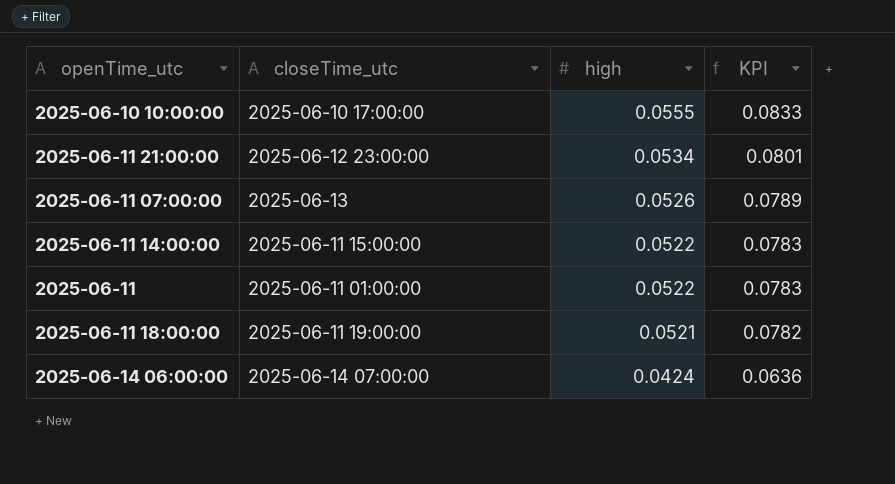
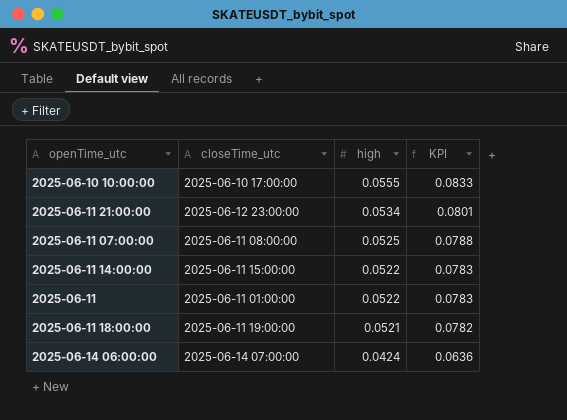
2025-06-11 07:00:00 | closeTime_utc: 2025-06-13 -> 2025-06-11 08:00:00
2025-06-11 07:00:00 | high: 0.0526 -> 0.0525
2025-06-11 07:00:00 | KPI: 0.0789 -> 0.0788

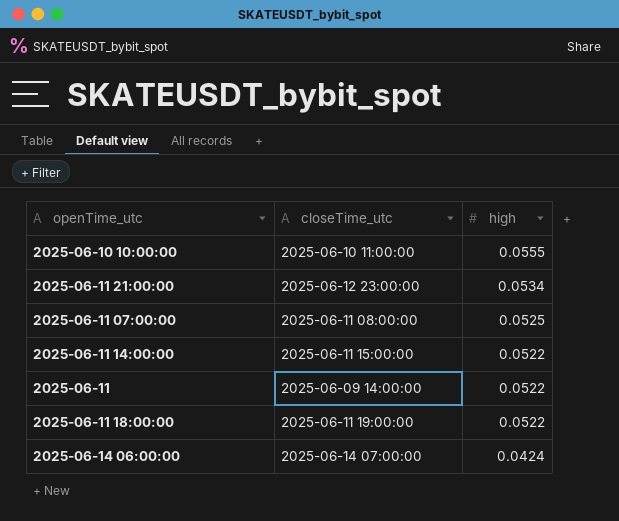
column KPI | formula: [high] * 1.5 -> none
2025-06-10 10:00:00 | closeTime_utc: 2025-06-10 17:00:00 -> 2025-06-10 11:00:00
2025-06-11 | closeTime_utc: 2025-06-11 01:00:00 -> 2025-06-09 14:00:00
2025-06-11 18:00:00 | high: 0.0521 -> 0.0522

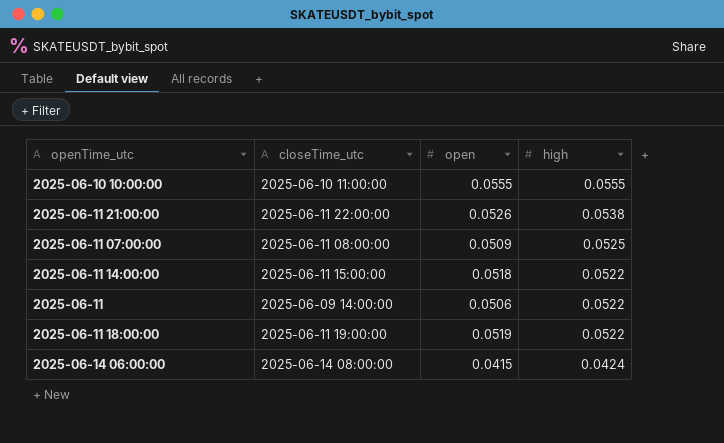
column open | position: none -> 3
2025-06-11 21:00:00 | closeTime_utc: 2025-06-12 23:00:00 -> 2025-06-11 22:00:00
2025-06-11 21:00:00 | high: 0.0534 -> 0.0538
2025-06-14 06:00:00 | closeTime_utc: 2025-06-14 07:00:00 -> 2025-06-14 08:00:00

